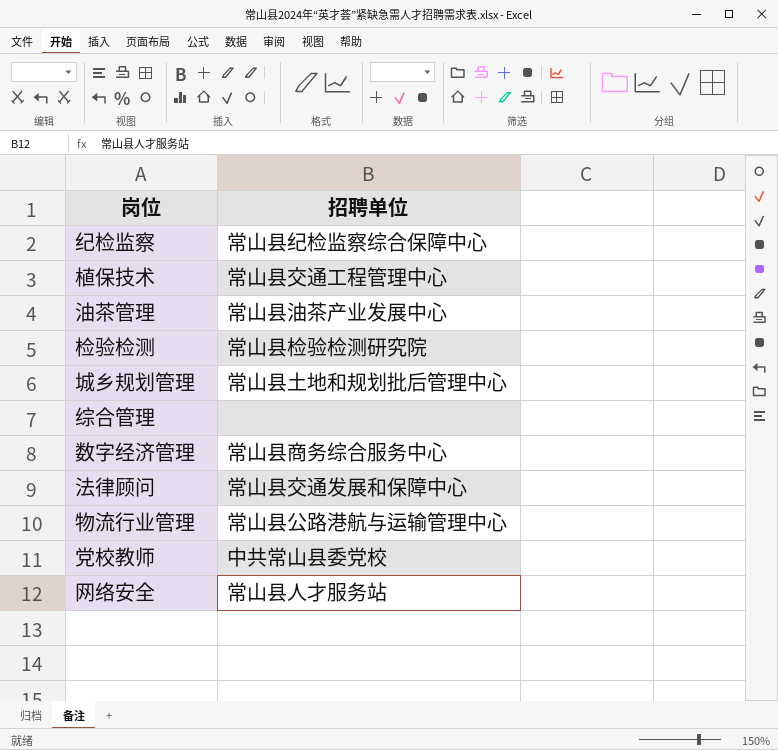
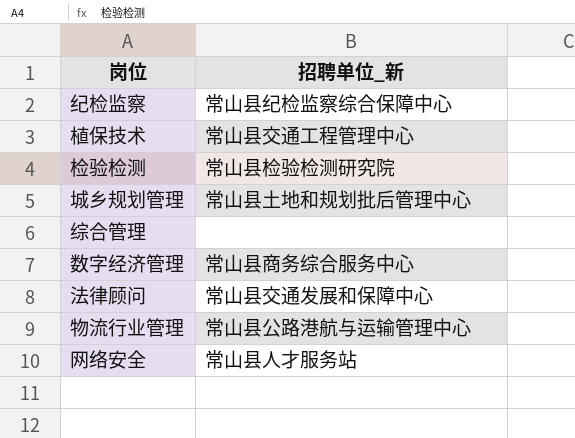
column name: 招聘单位 -> 招聘单位_新
row 油茶管理: 常山县油茶产业发展中心 -> none
row 党校教师: 中共常山县委党校 -> none

